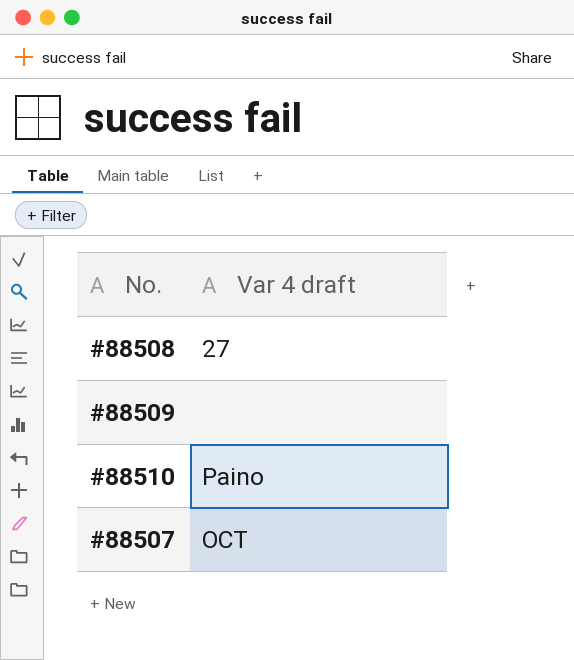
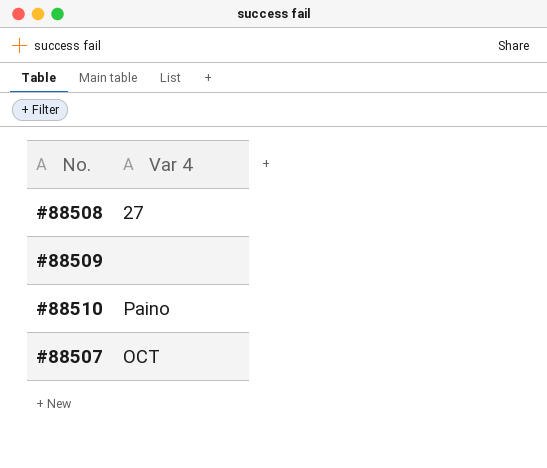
column name: Var 4 draft -> Var 4

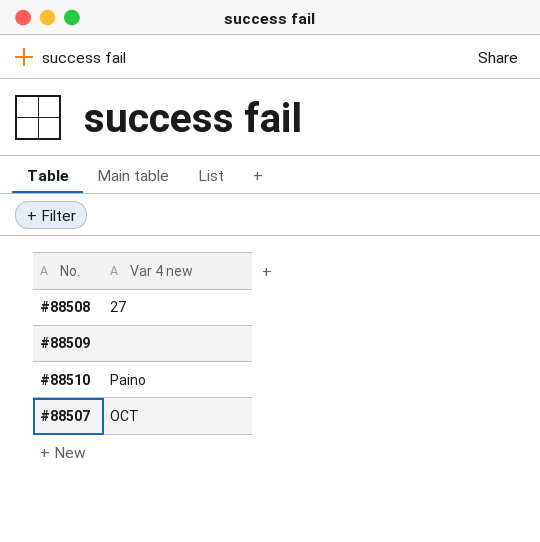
column name: Var 4 -> Var 4 new

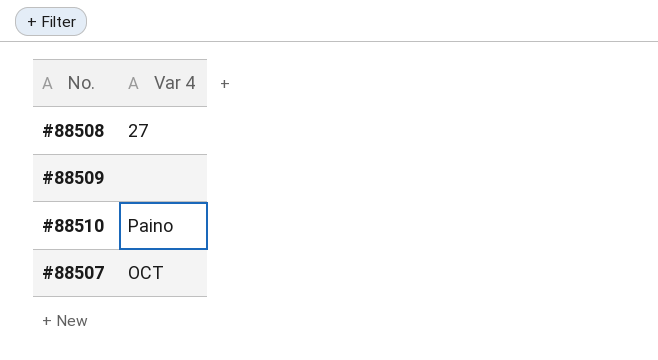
column name: Var 4 new -> Var 4

